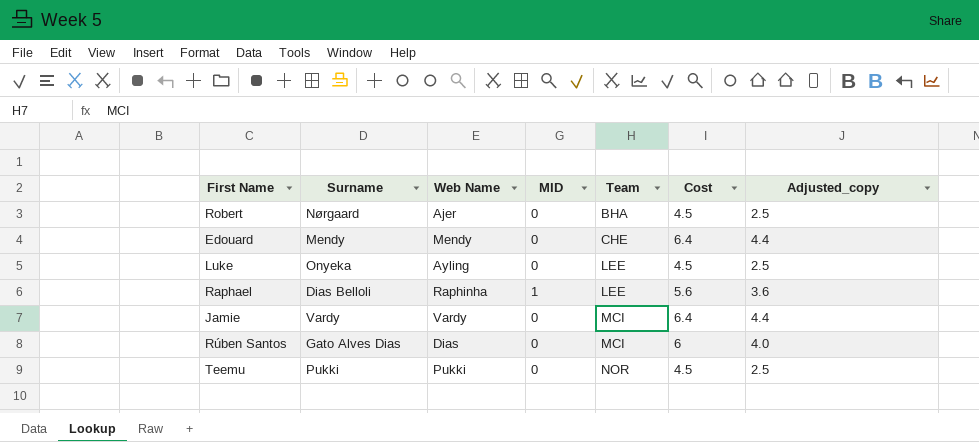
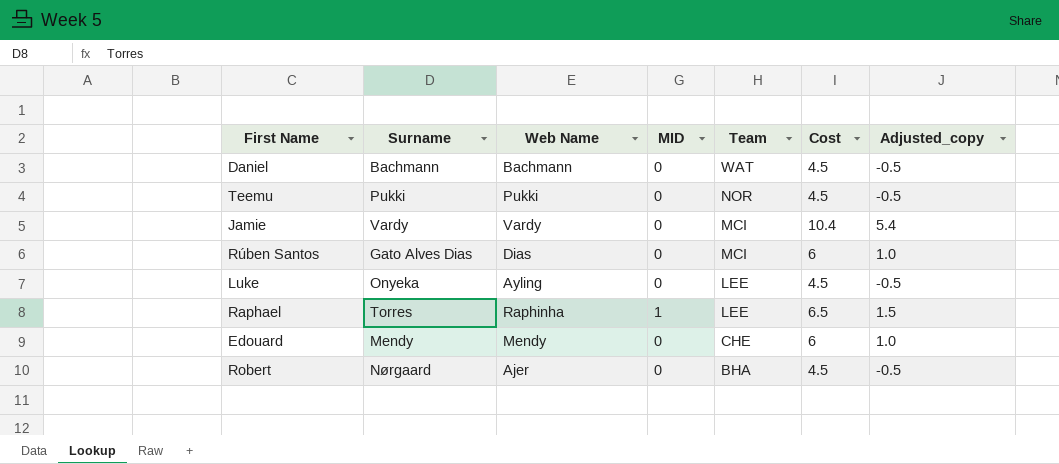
row order: Team ascending -> Team descending
column Adjusted_copy | formula: [Cost] - 2 -> [Cost] - 5
row Daniel: none -> Bachmann | Bachmann | 0 | WAT | 4.5 | -0.5
Jamie | Cost: 6.4 -> 10.4
Raphael | Surname: Dias Belloli -> Torres
Raphael | Cost: 5.6 -> 6.5
Edouard | Cost: 6.4 -> 6

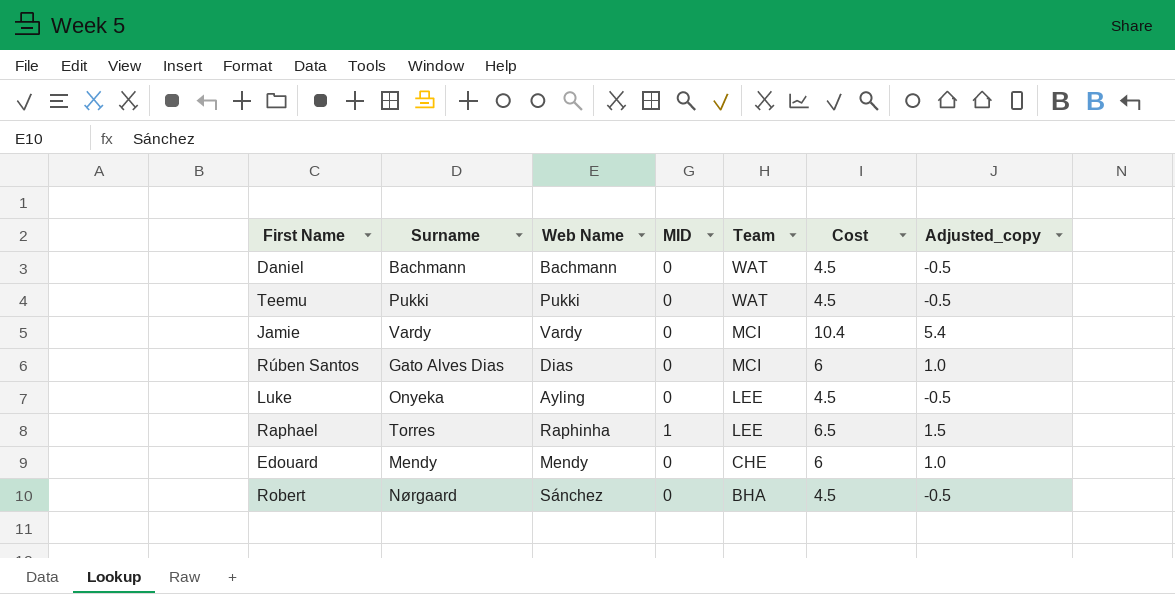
Teemu | Team: NOR -> WAT
Robert | Web Name: Ajer -> Sánchez

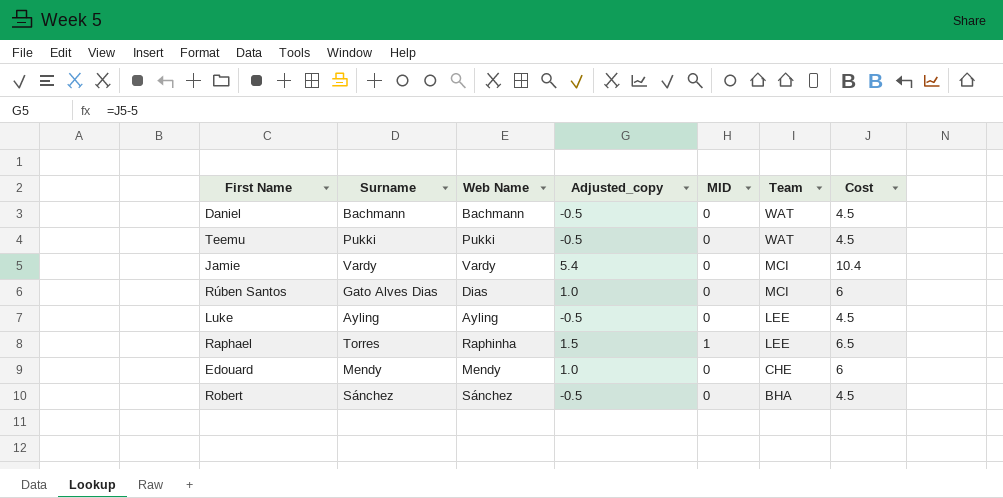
column Adjusted_copy | position: 7 -> 4
Luke | Surname: Onyeka -> Ayling
Robert | Surname: Nørgaard -> Sánchez

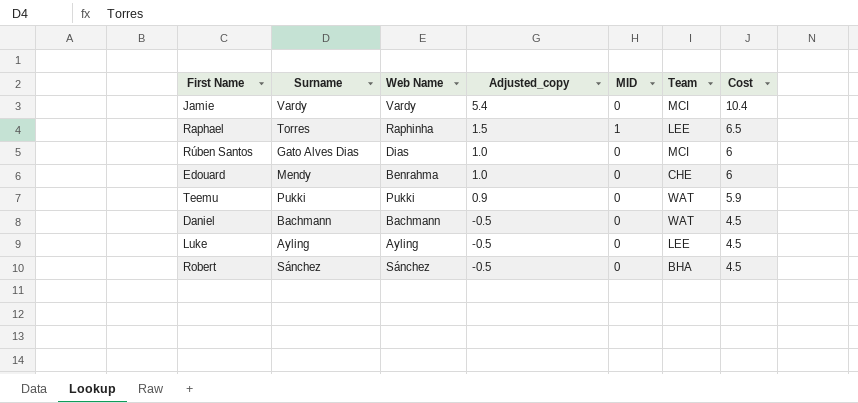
row order: Team descending -> Adjusted_copy descending
Edouard | Web Name: Mendy -> Benrahma
Teemu | Adjusted_copy: -0.5 -> 0.9
Teemu | Cost: 4.5 -> 5.9

